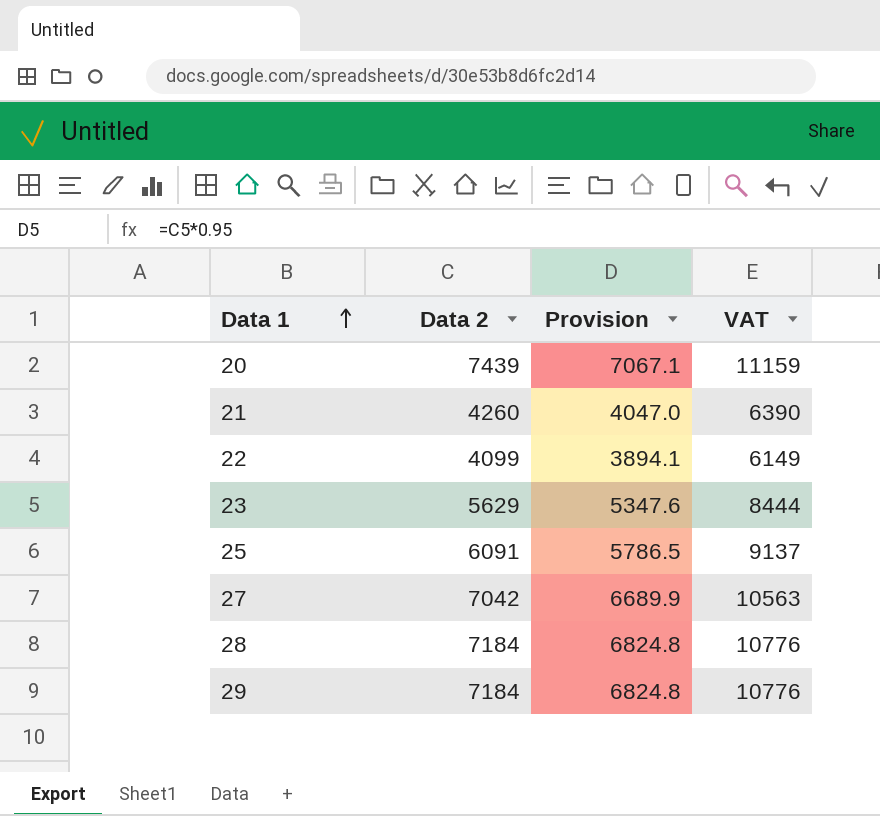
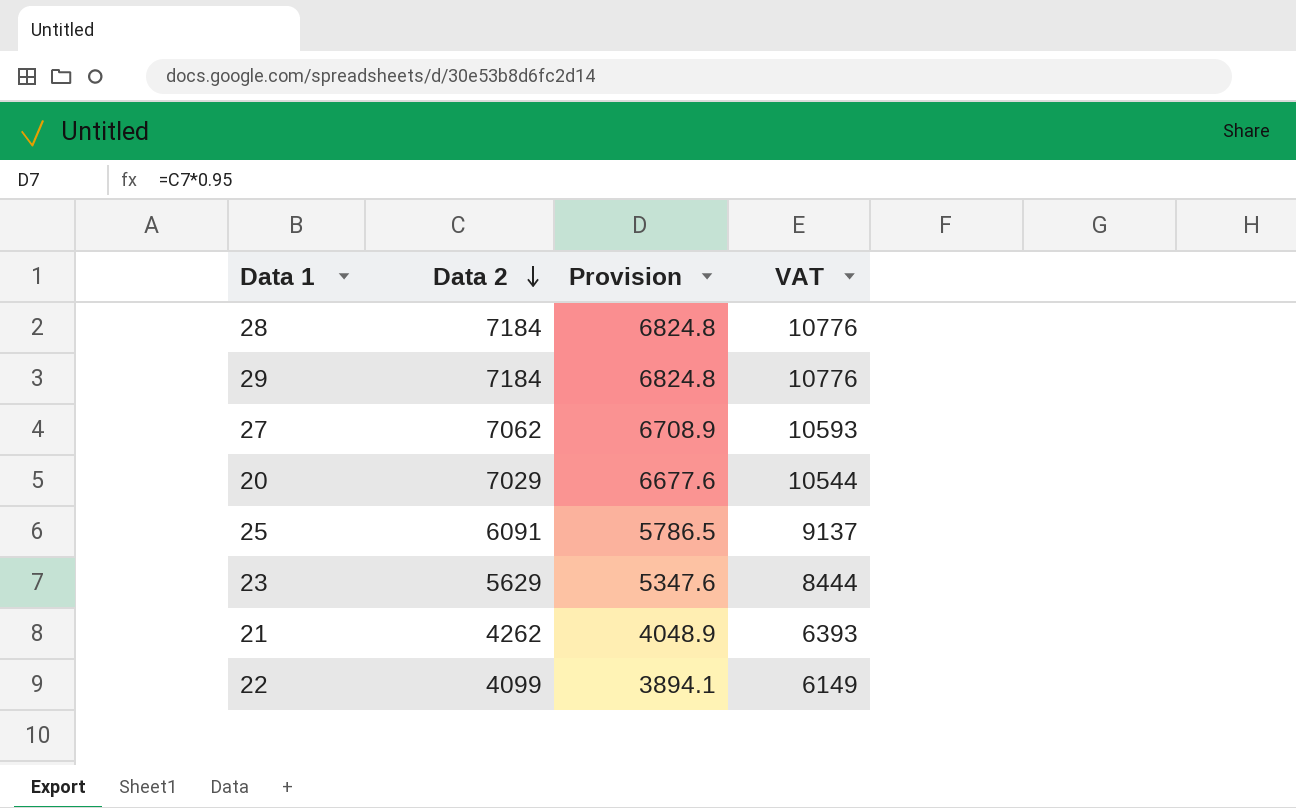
row order: Data 1 ascending -> Data 2 descending
27 | Data 2: 7042 -> 7062
27 | Provision: 6689.9 -> 6708.9
27 | VAT: 10563 -> 10593
20 | Data 2: 7439 -> 7029
20 | Provision: 7067.1 -> 6677.6
20 | VAT: 11159 -> 10544
21 | Data 2: 4260 -> 4262
21 | Provision: 4047.0 -> 4048.9
21 | VAT: 6390 -> 6393

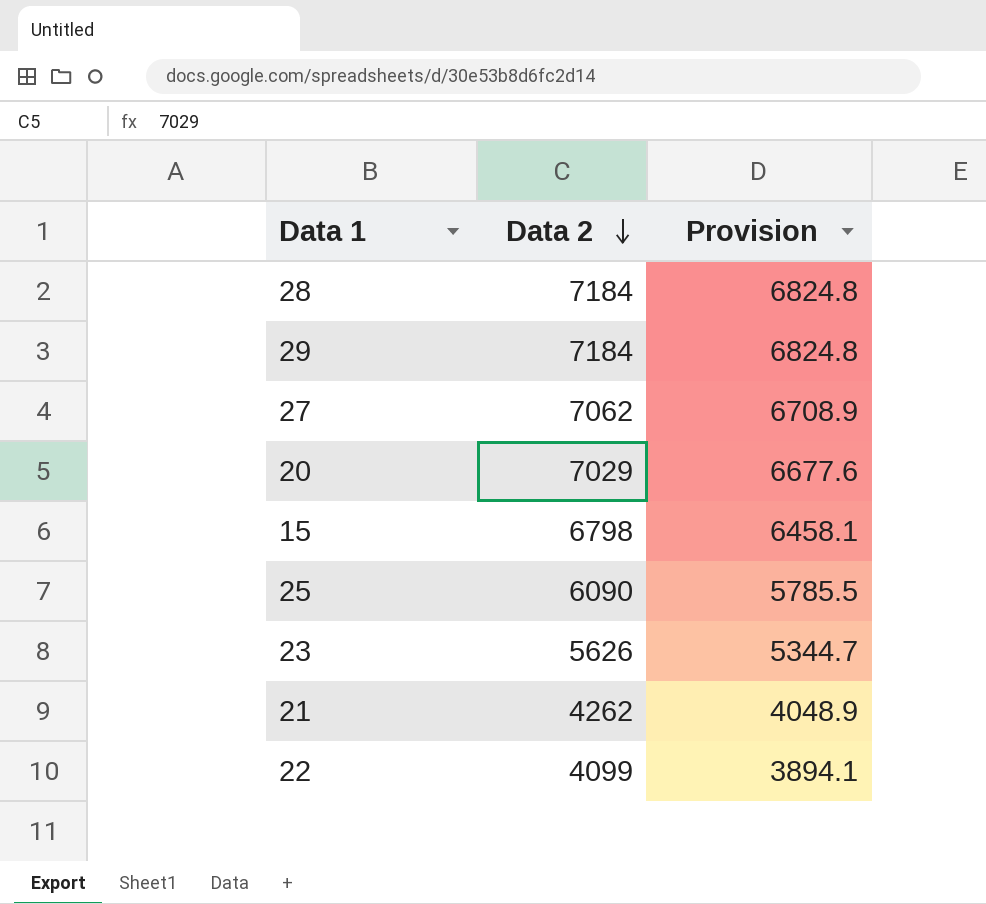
column VAT | formula: [Data 2] * 1.5 -> none
row 15: none -> 6798 | 6458.1
25 | Data 2: 6091 -> 6090
25 | Provision: 5786.5 -> 5785.5
23 | Data 2: 5629 -> 5626
23 | Provision: 5347.6 -> 5344.7

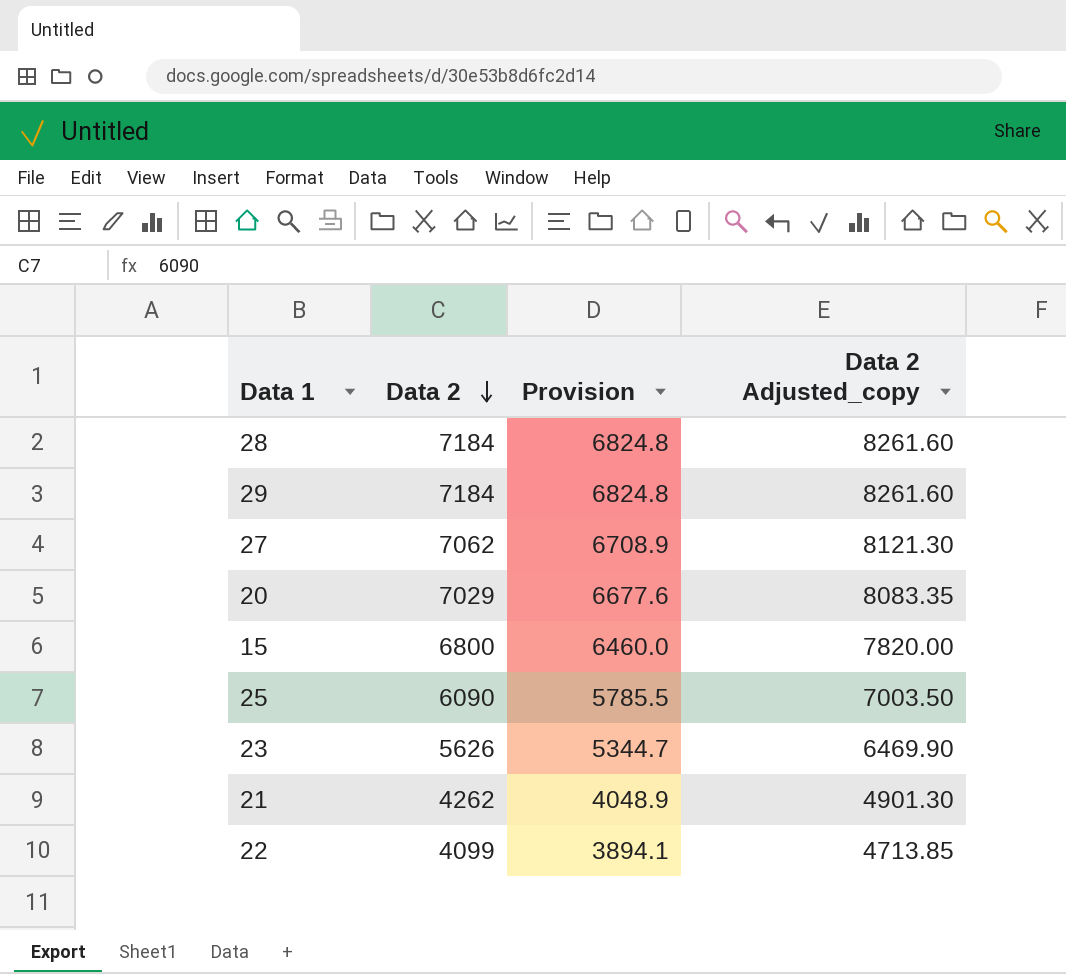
column Data 2 Adjusted_copy | formula: none -> [Data 2] * 1.15
15 | Data 2: 6798 -> 6800
15 | Provision: 6458.1 -> 6460.0

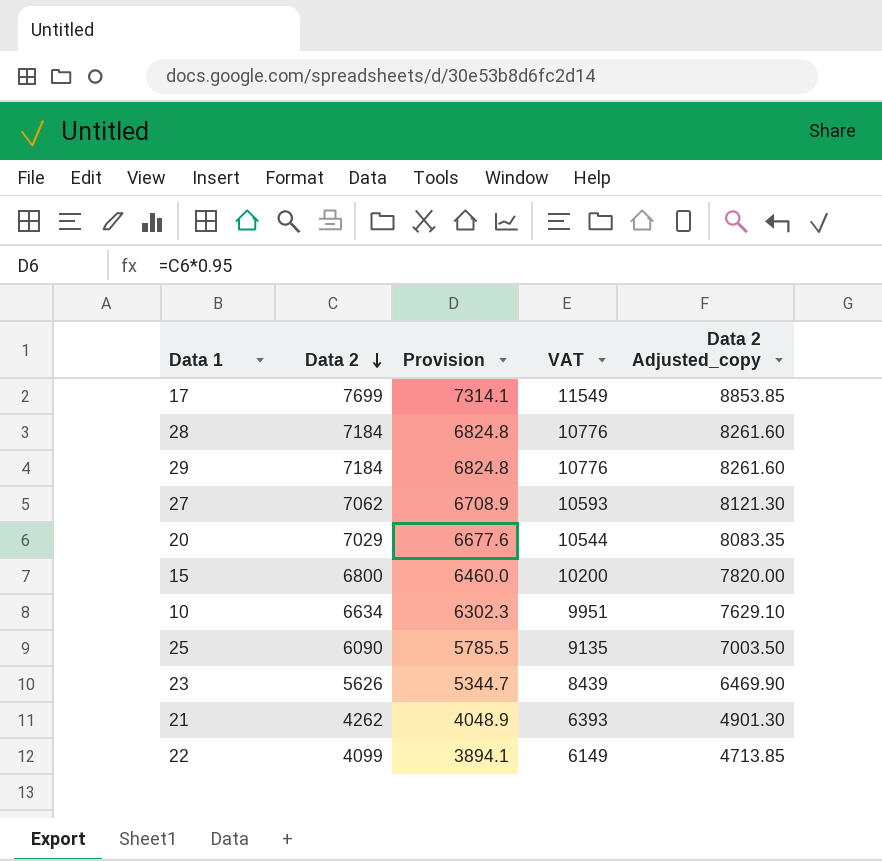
column VAT | formula: none -> [Data 2] * 1.5
row 17: none -> 7699 | 7314.1 | 11549 | 8853.85
row 10: none -> 6634 | 6302.3 | 9951 | 7629.10

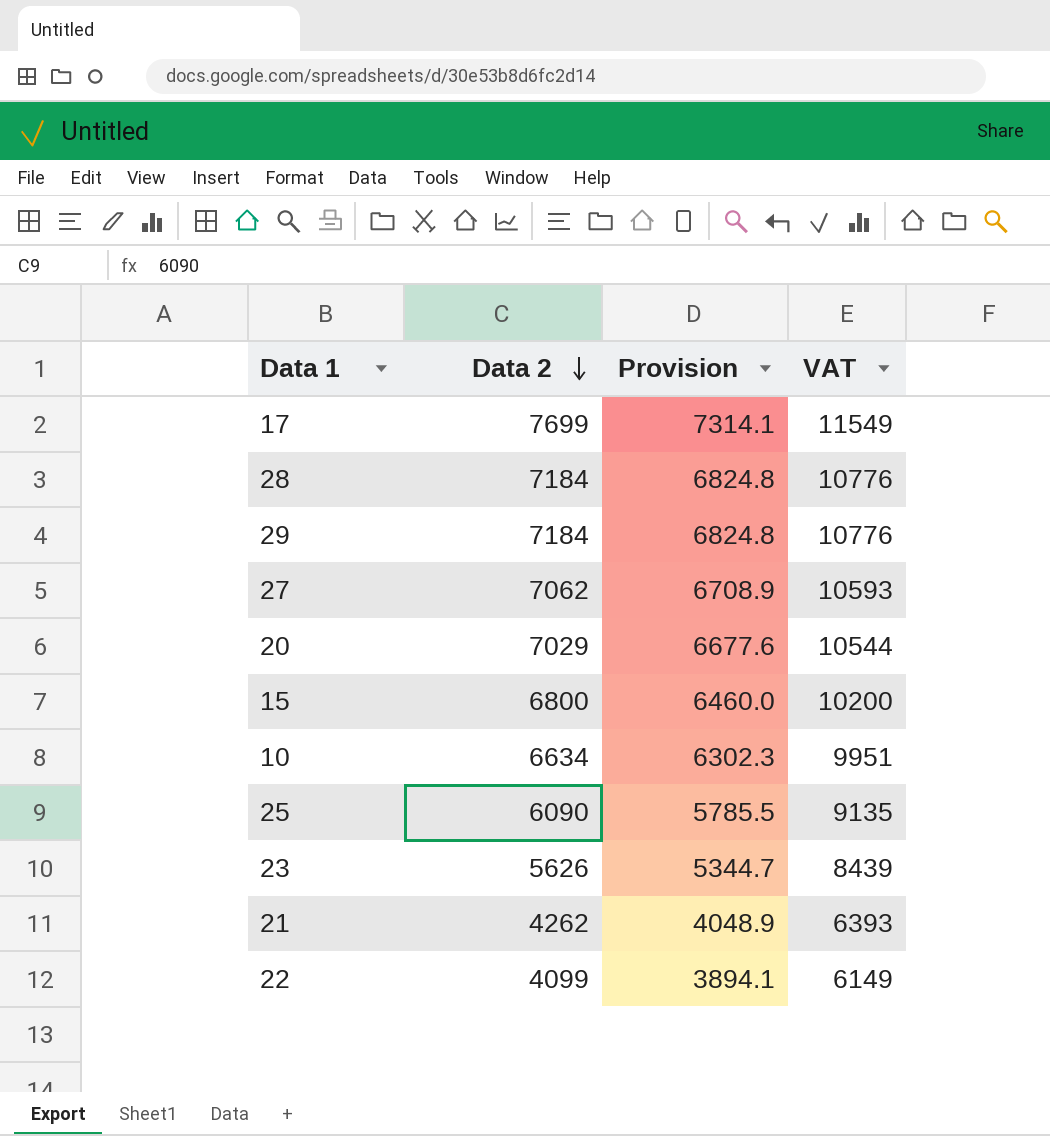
column Data 2 Adjusted_copy | formula: [Data 2] * 1.15 -> none

